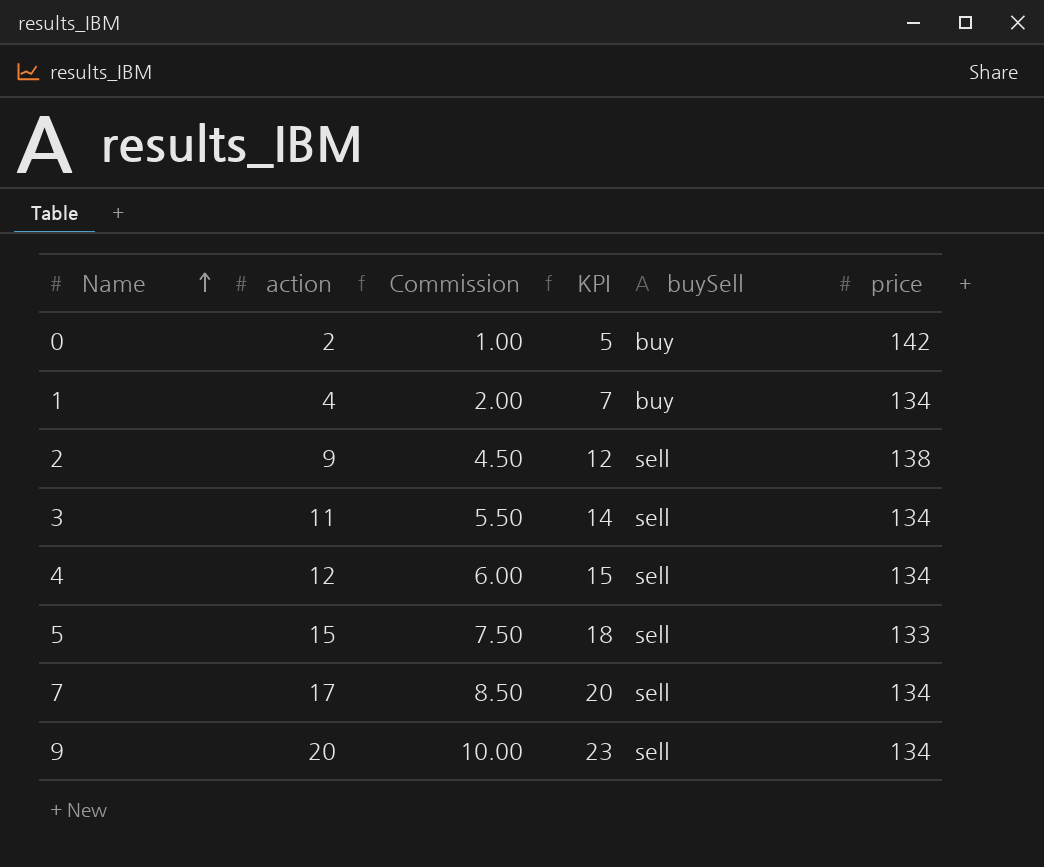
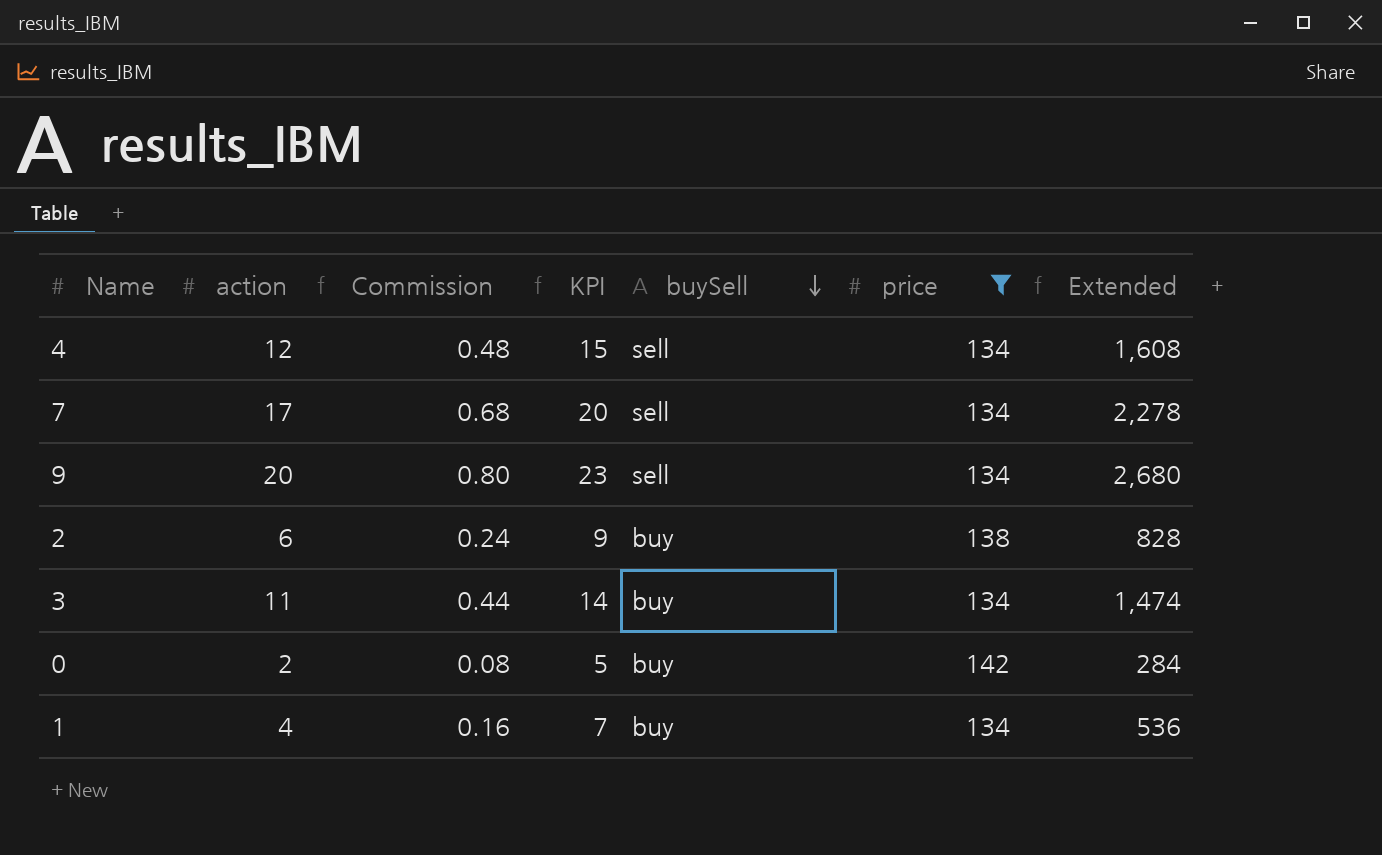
filter: none -> price != 133
row order: Name ascending -> buySell descending
column Commission | formula: [action] * 0.5 -> [action] * 0.04
column Extended | formula: none -> [action] * [price]
2 | action: 9 -> 6
2 | KPI: 12 -> 9
2 | buySell: sell -> buy
3 | buySell: sell -> buy

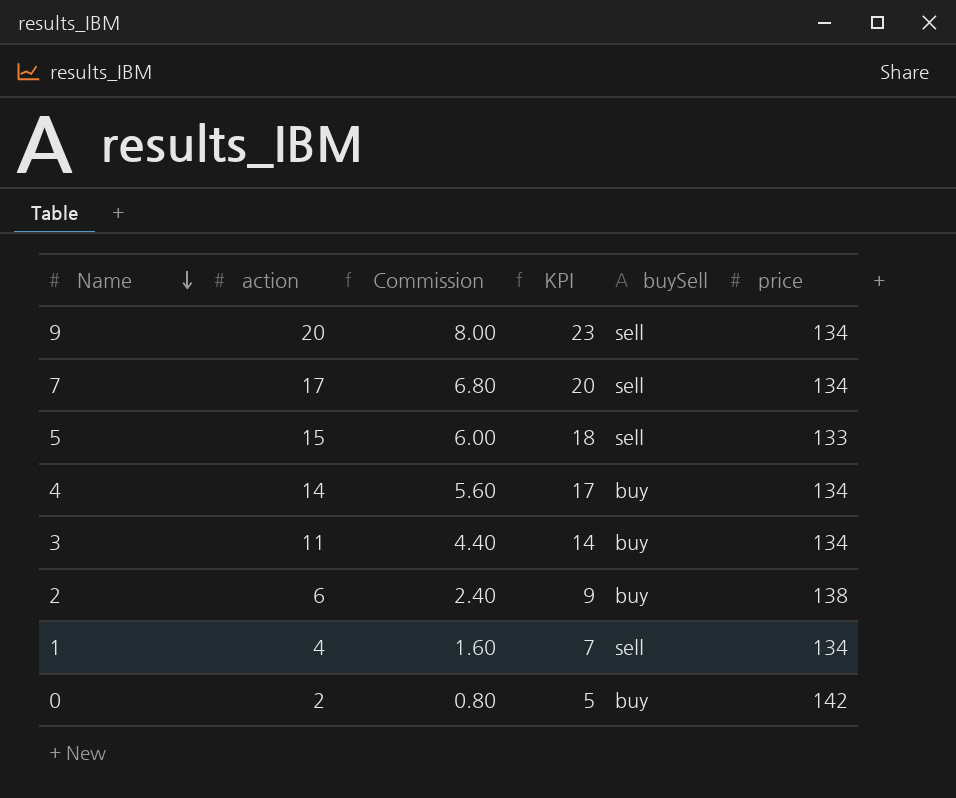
filter: price != 133 -> none
row order: buySell descending -> Name descending
column Extended | formula: [action] * [price] -> none
column Commission | formula: [action] * 0.04 -> [action] * 0.4
4 | action: 12 -> 14
4 | KPI: 15 -> 17
4 | buySell: sell -> buy
1 | buySell: buy -> sell

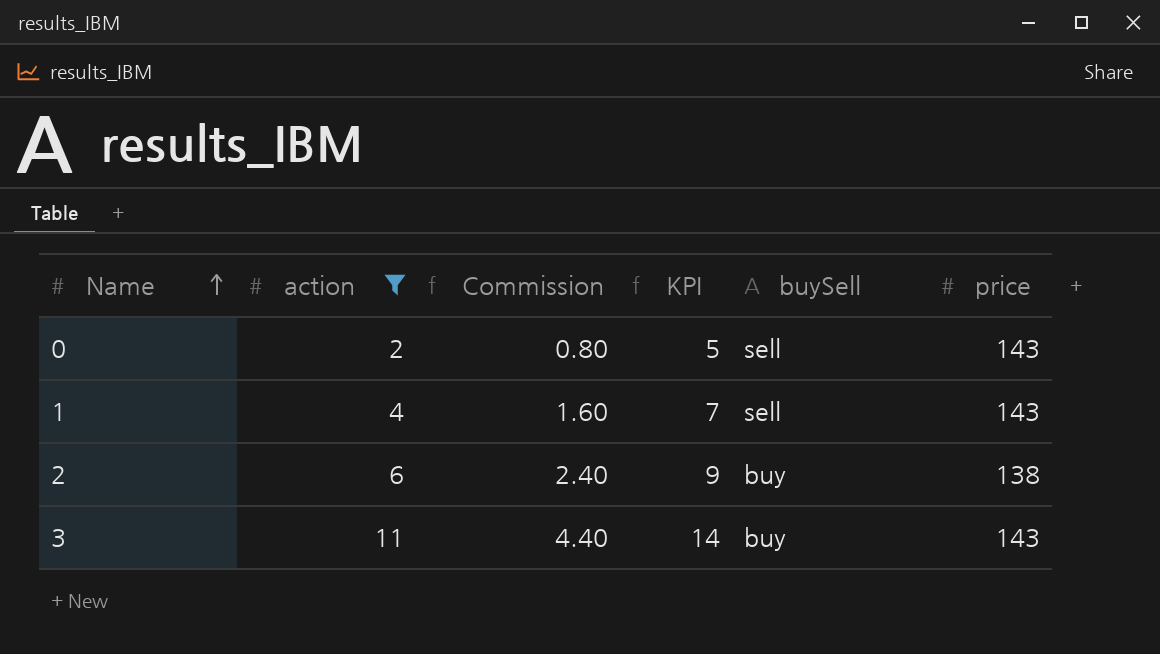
filter: none -> action <= 11
row order: Name descending -> Name ascending
0 | buySell: buy -> sell
0 | price: 142 -> 143
1 | price: 134 -> 143
3 | price: 134 -> 143

